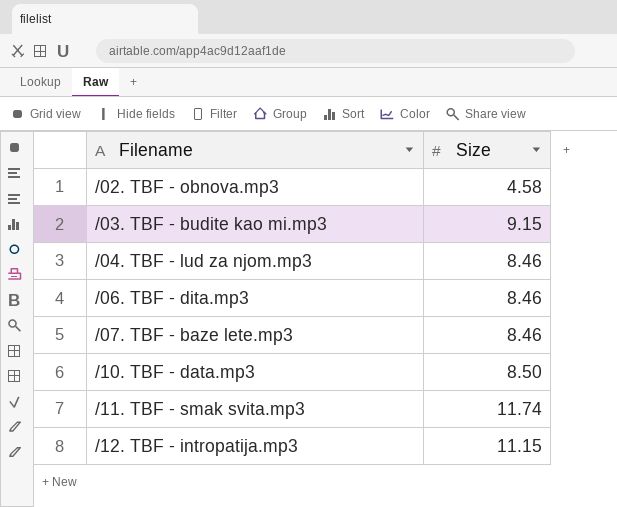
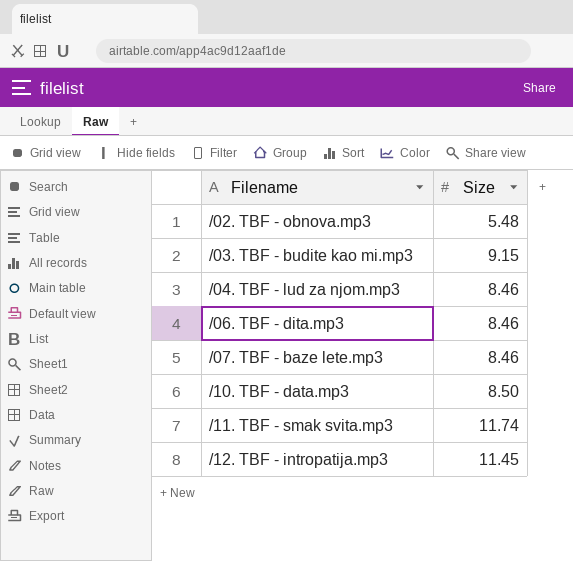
/02. TBF - obnova.mp3 | Size: 4.58 -> 5.48
/12. TBF - intropatija.mp3 | Size: 11.15 -> 11.45

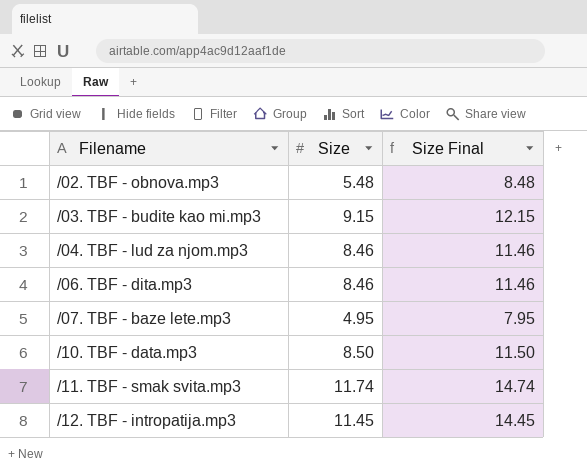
column Size Final | formula: none -> [Size] + 3
/07. TBF - baze lete.mp3 | Size: 8.46 -> 4.95

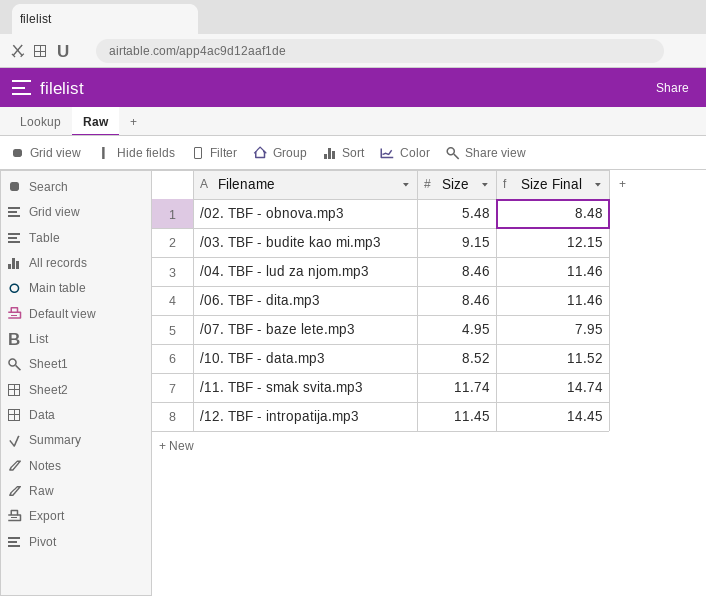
/10. TBF - data.mp3 | Size: 8.50 -> 8.52
/10. TBF - data.mp3 | Size Final: 11.50 -> 11.52

